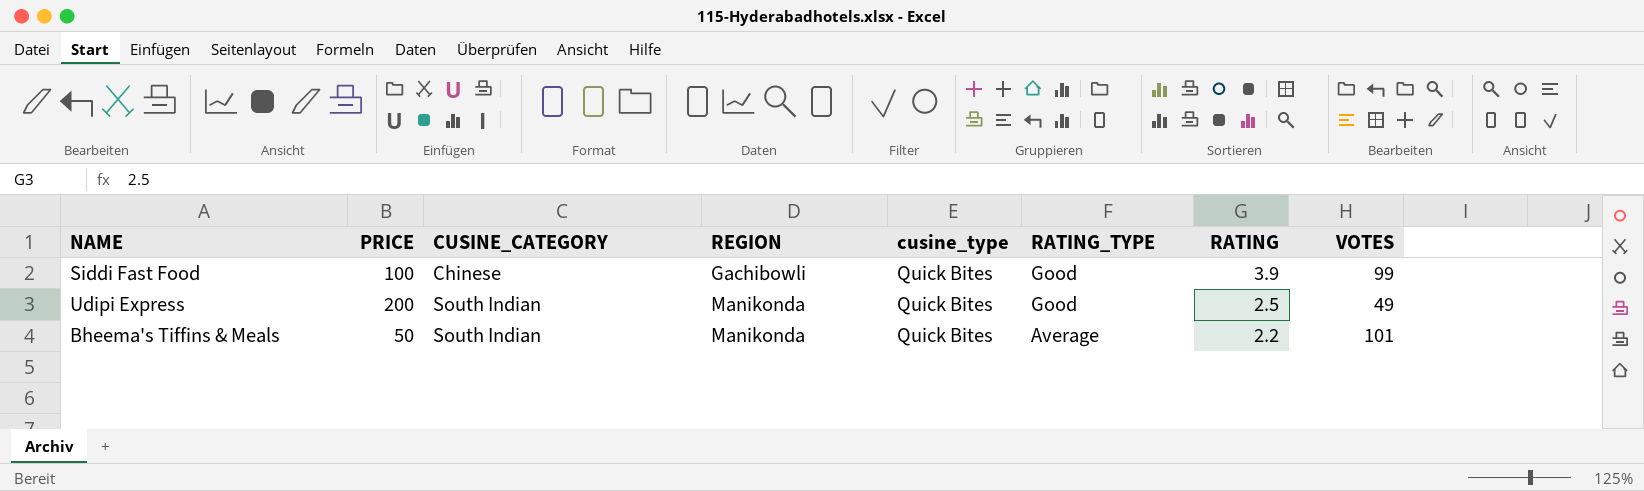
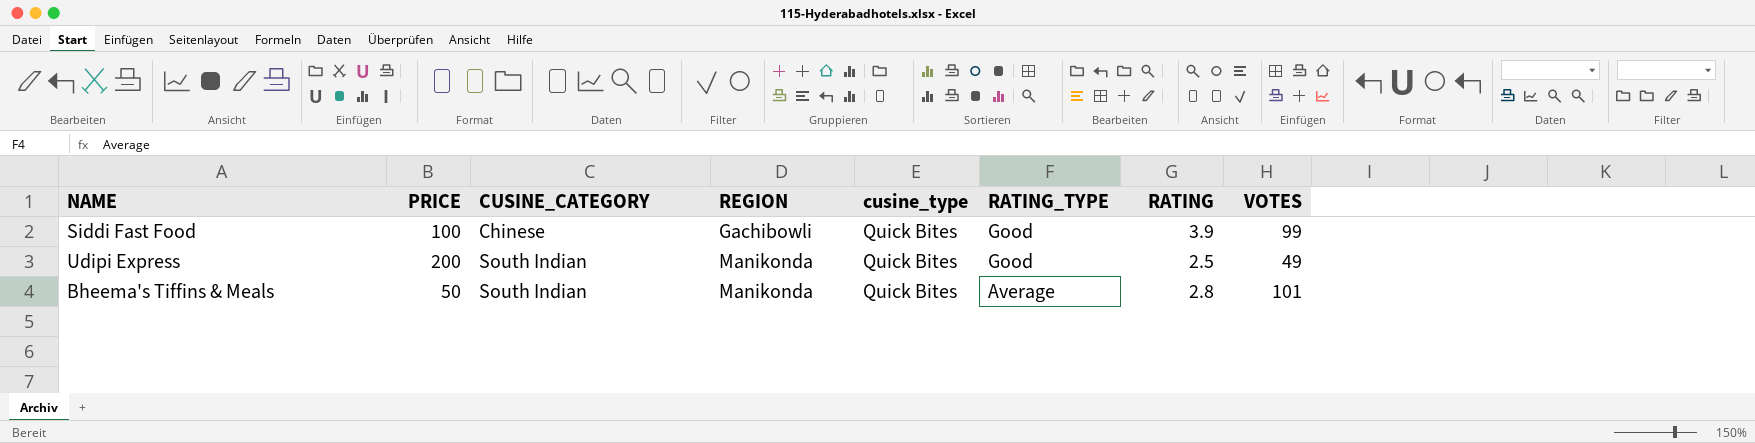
Bheema's Tiffins & Meals | RATING: 2.2 -> 2.8

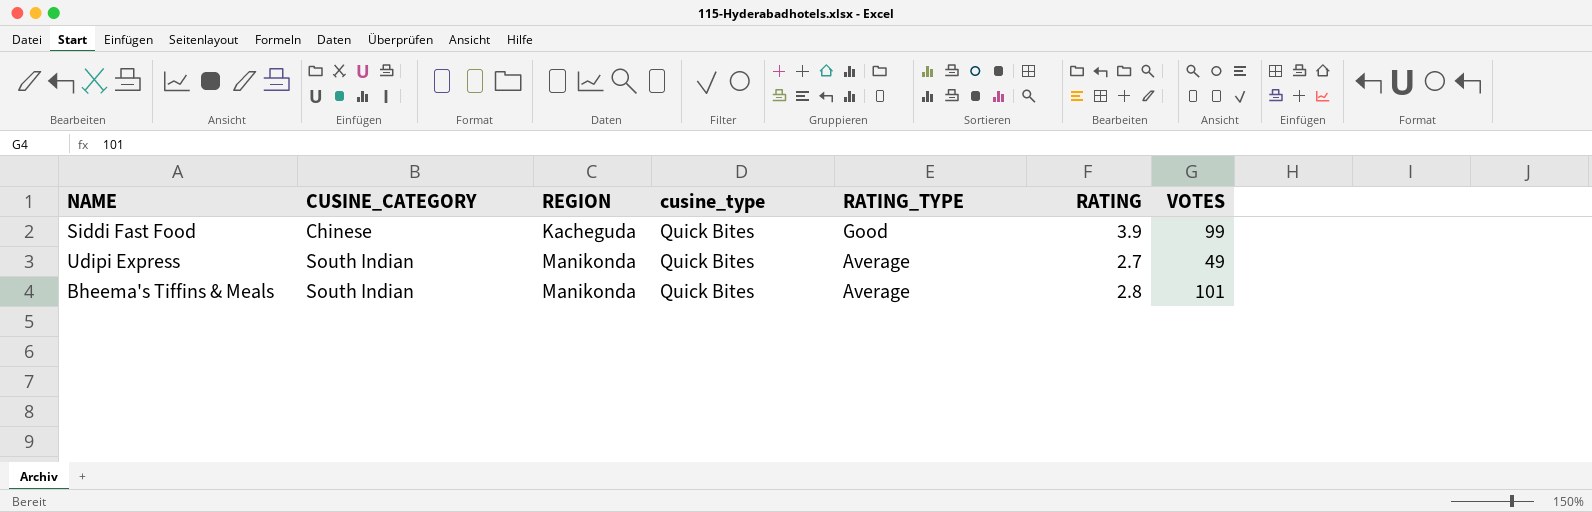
column PRICE | position: 2 -> none
Siddi Fast Food | REGION: Gachibowli -> Kacheguda
Udipi Express | RATING_TYPE: Good -> Average
Udipi Express | RATING: 2.5 -> 2.7

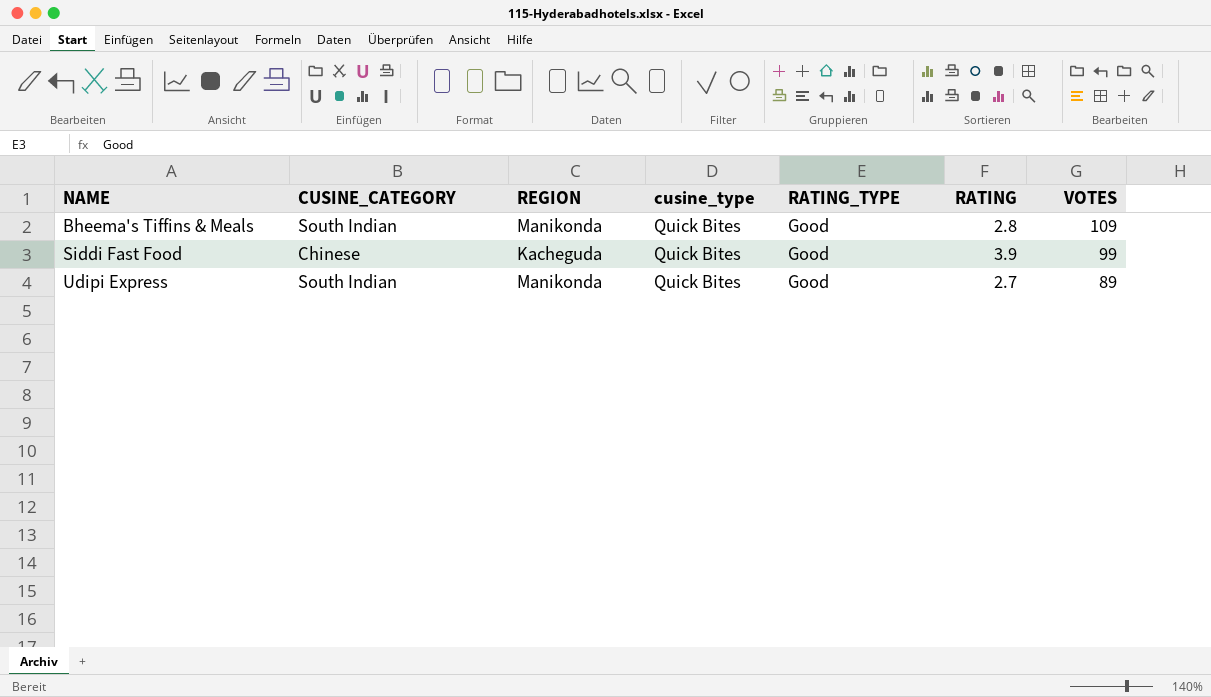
row order: CUSINE_CATEGORY ascending -> NAME ascending
Bheema's Tiffins & Meals | RATING_TYPE: Average -> Good
Bheema's Tiffins & Meals | VOTES: 101 -> 109
Udipi Express | RATING_TYPE: Average -> Good
Udipi Express | VOTES: 49 -> 89

